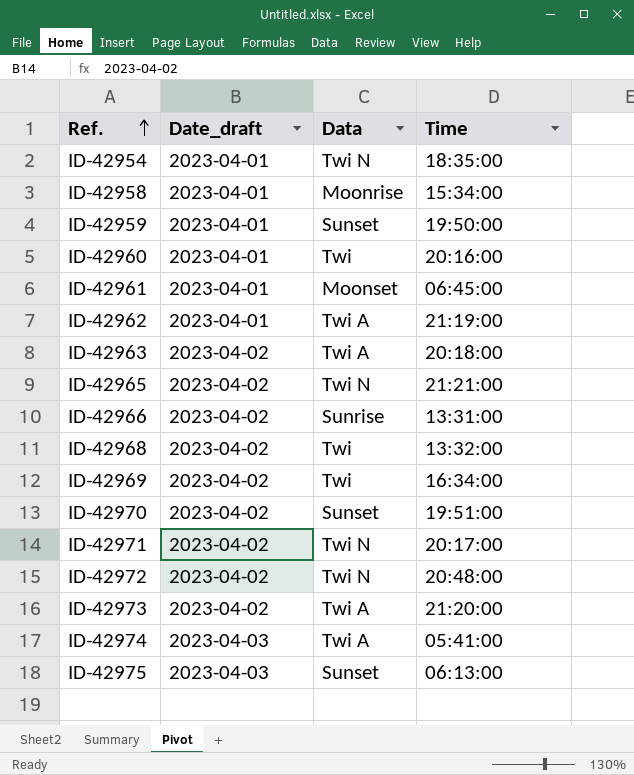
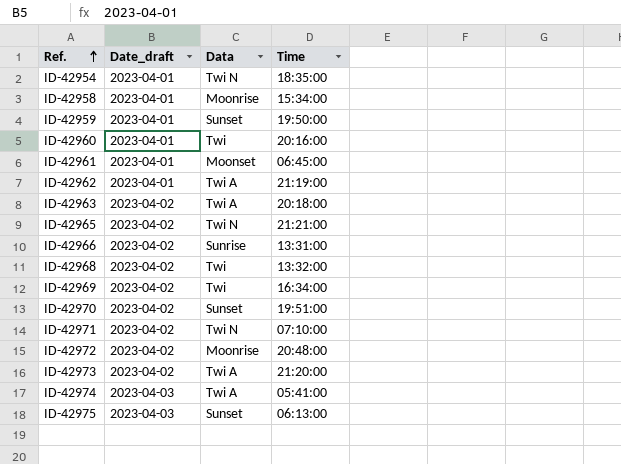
ID-42971 | Time: 20:17:00 -> 07:10:00
ID-42972 | Data: Twi N -> Moonrise

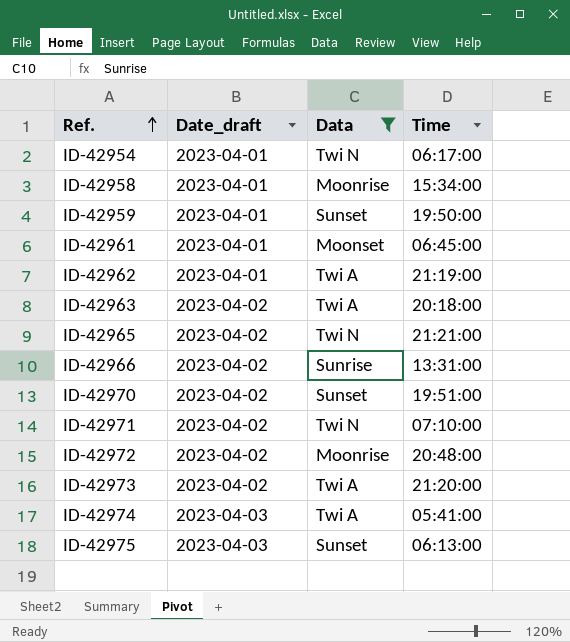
filter: none -> Data != Twi
ID-42954 | Time: 18:35:00 -> 06:17:00

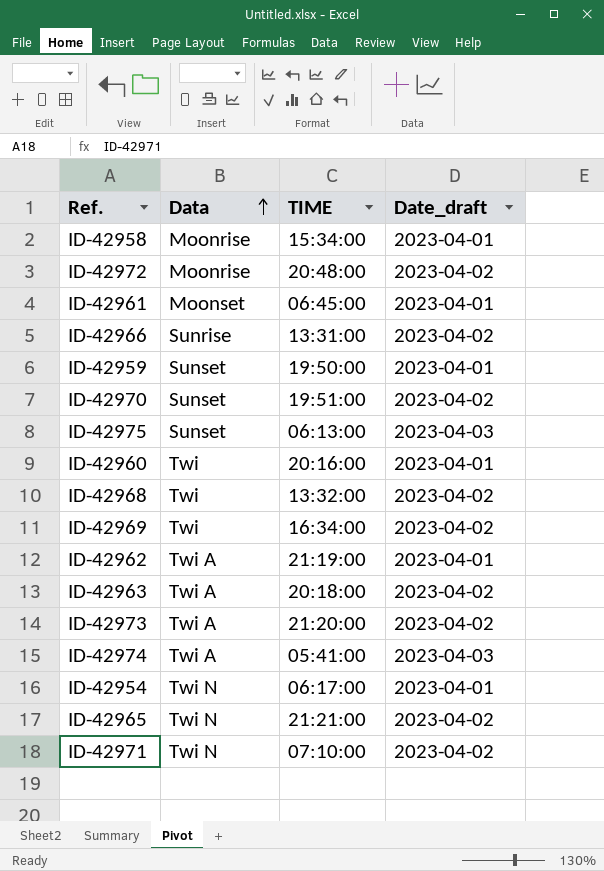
filter: Data != Twi -> none
row order: Ref. ascending -> Data ascending
column name: Time -> TIME
column Date_draft | position: 2 -> 4

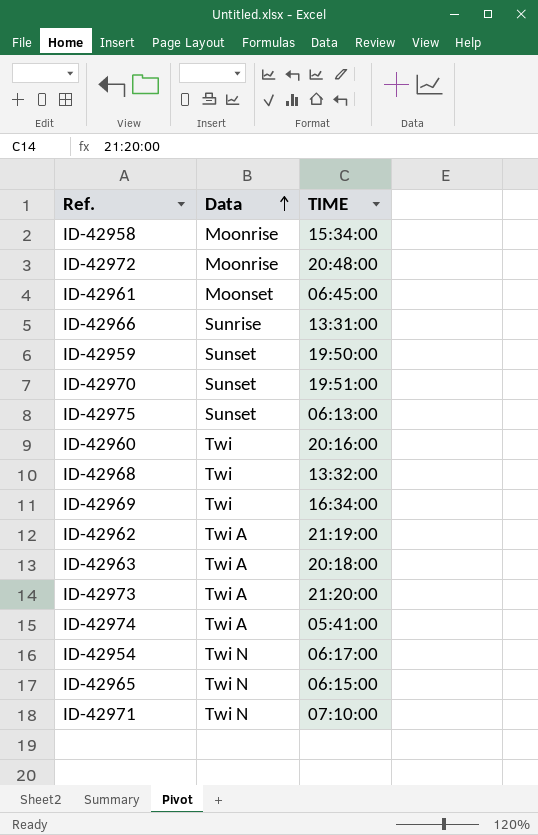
column Date_draft | position: 4 -> none
ID-42965 | TIME: 21:21:00 -> 06:15:00

